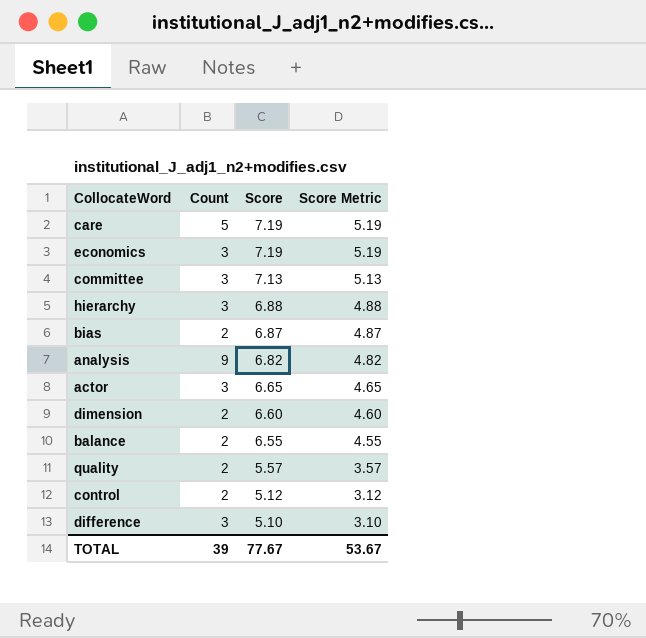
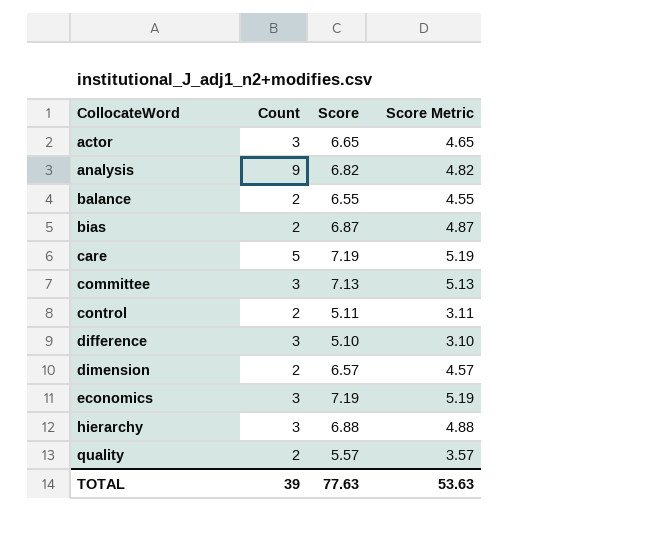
row order: Score descending -> CollocateWord ascending
control | Score: 5.12 -> 5.11
control | Score Metric: 3.12 -> 3.11
dimension | Score: 6.60 -> 6.57
dimension | Score Metric: 4.60 -> 4.57
TOTAL | Score: 77.67 -> 77.63
TOTAL | Score Metric: 53.67 -> 53.63

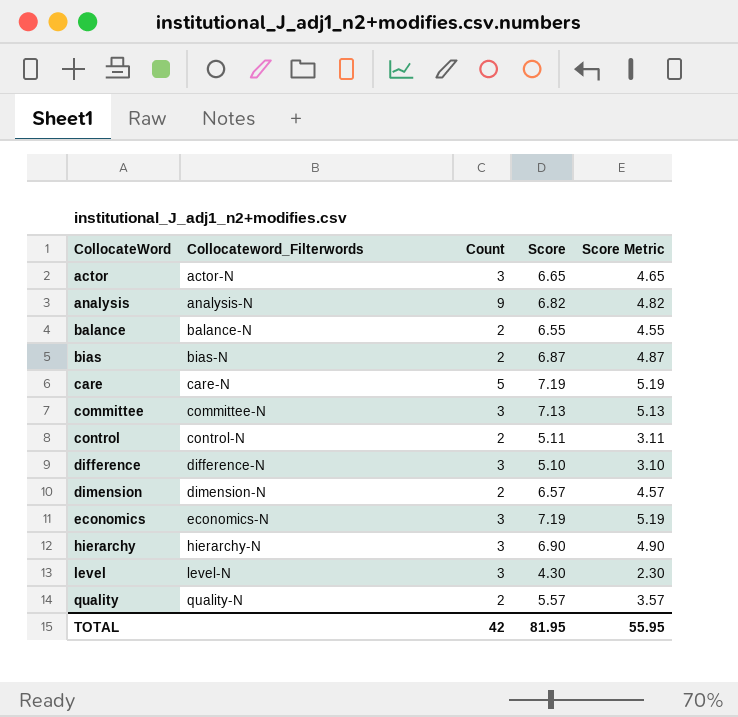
column Collocateword_Filterwords | position: none -> 2
hierarchy | Score: 6.88 -> 6.90
hierarchy | Score Metric: 4.88 -> 4.90
row level: none -> level-N | 3 | 4.30 | 2.30
TOTAL | Count: 39 -> 42
TOTAL | Score: 77.63 -> 81.95
TOTAL | Score Metric: 53.63 -> 55.95

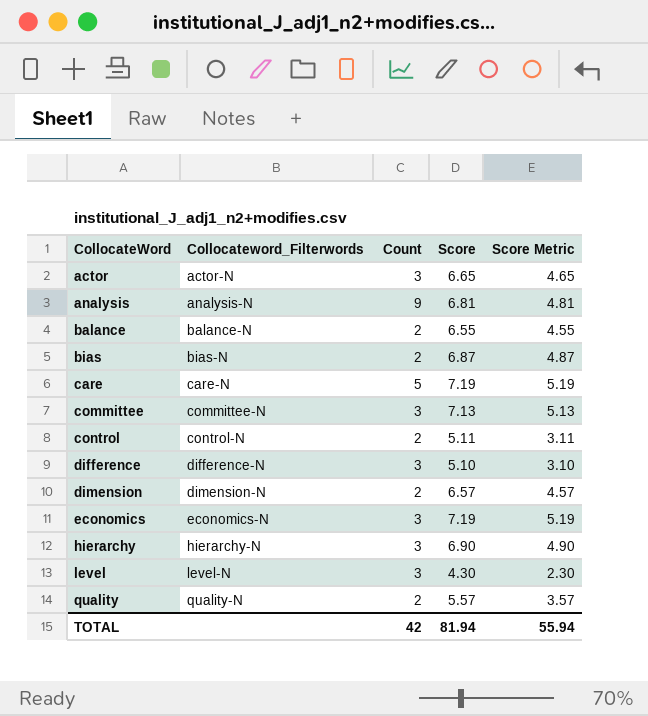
analysis | Score: 6.82 -> 6.81
analysis | Score Metric: 4.82 -> 4.81
TOTAL | Score: 81.95 -> 81.94
TOTAL | Score Metric: 55.95 -> 55.94

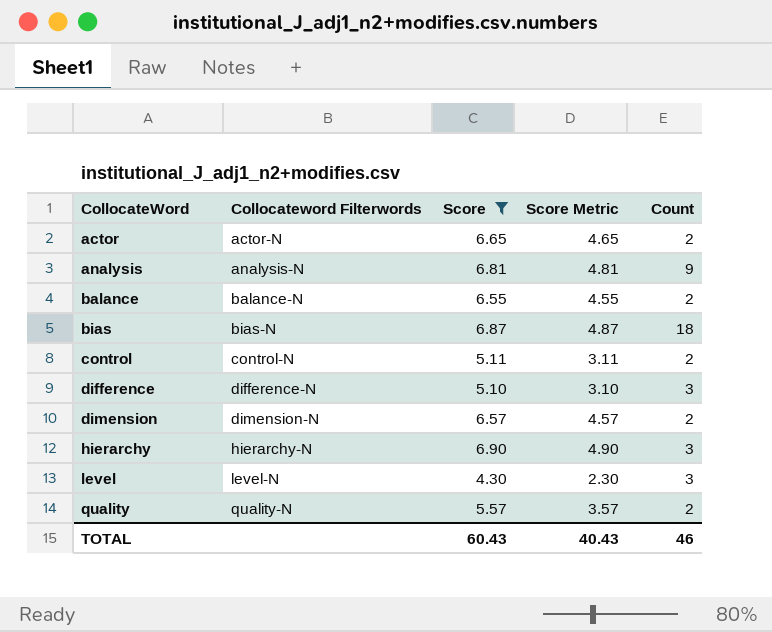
filter: none -> Score <= 6.90
column name: Collocateword_Filterwords -> Collocateword Filterwords
column Count | position: 3 -> 5
actor | Count: 3 -> 2
bias | Count: 2 -> 18
TOTAL | Score: 81.94 -> 60.43
TOTAL | Score Metric: 55.94 -> 40.43
TOTAL | Count: 42 -> 46

